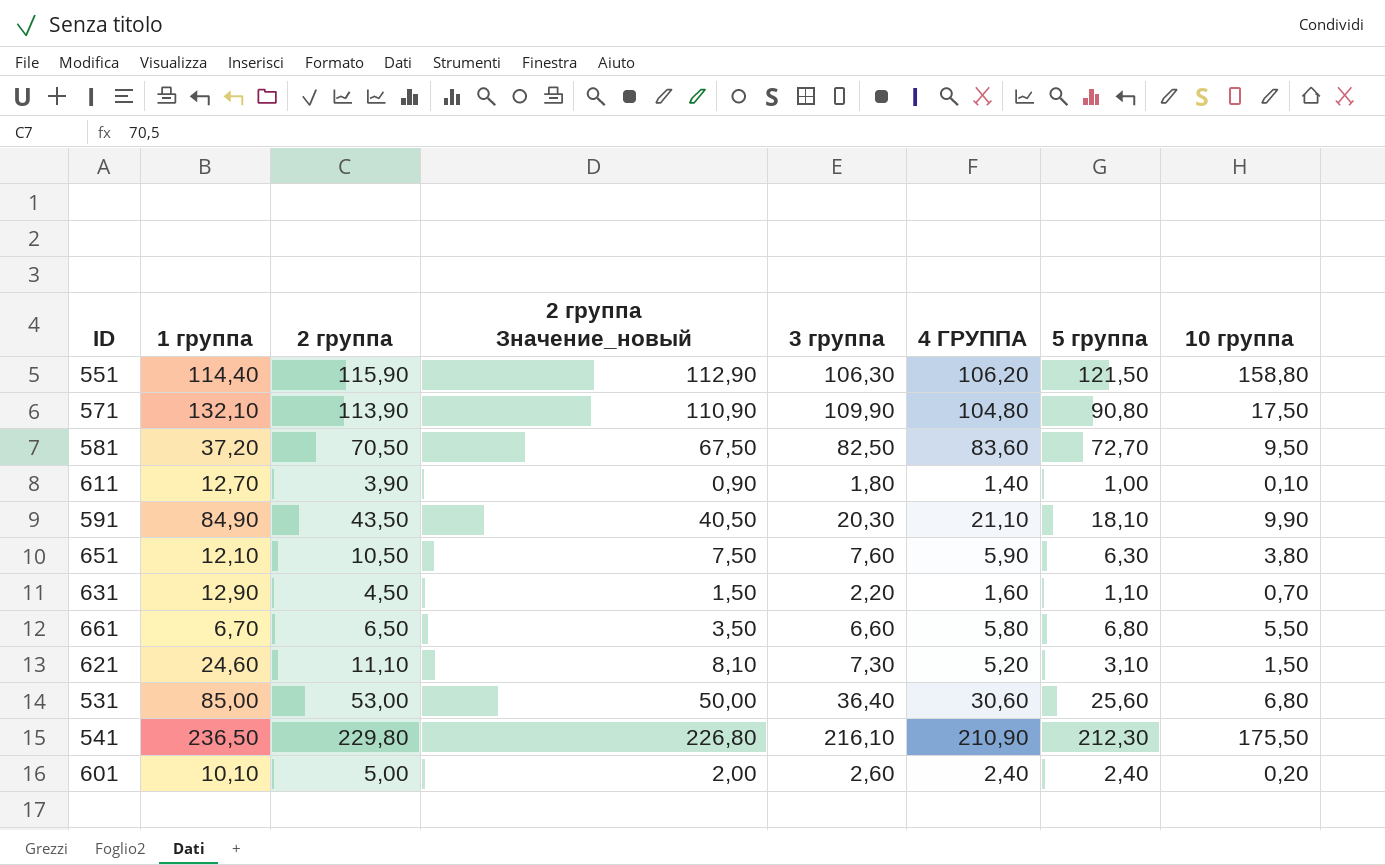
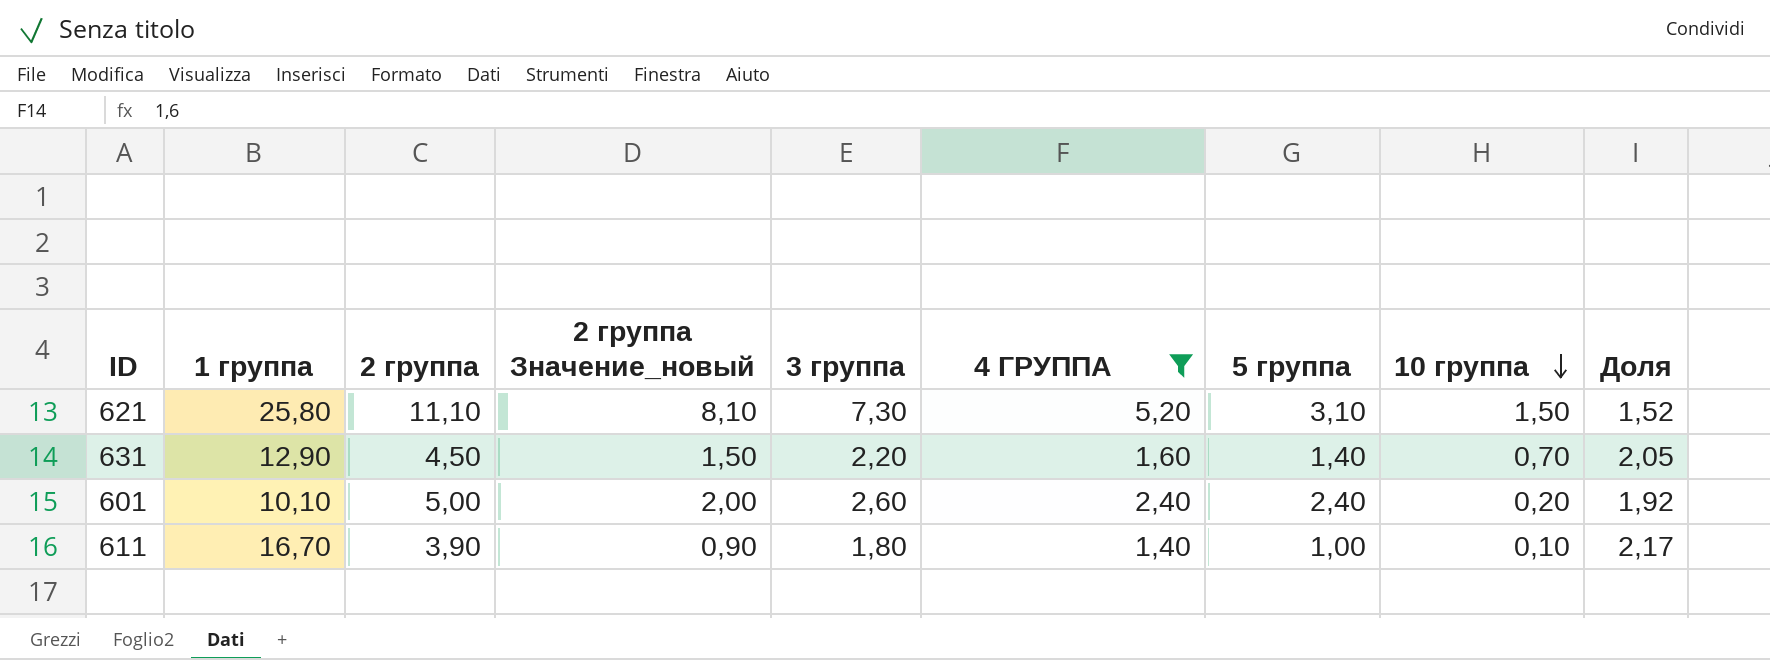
filter: none -> 4 ГРУППА <= 5,20
row order: none -> 10 группа descending
column Доля | formula: none -> [2 группа] / [3 группа]
621 | 1 группа: 24,60 -> 25,80
631 | 5 группа: 1,10 -> 1,40
611 | 1 группа: 12,70 -> 16,70

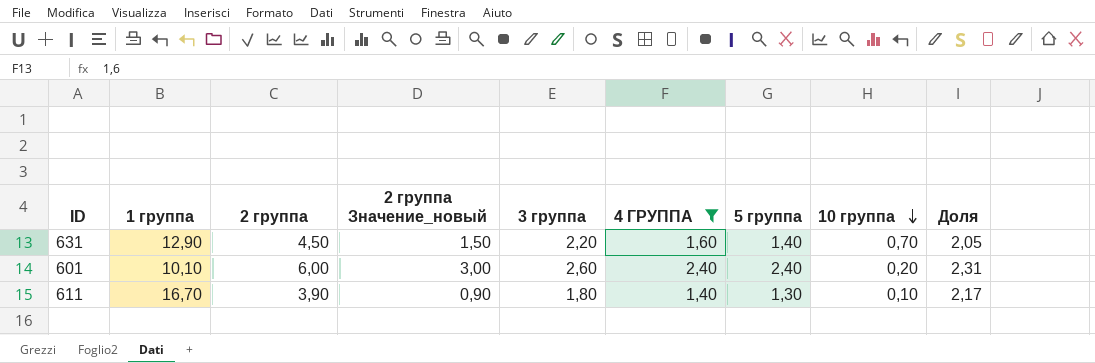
row 621: 25,80 | 11,10 | 8,10 | 7,30 | 5,20 | 3,10 | 1,50 | 1,52 -> none
601 | 2 группа: 5,00 -> 6,00
601 | 2 группа Значение_новый: 2,00 -> 3,00
601 | Доля: 1,92 -> 2,31
611 | 5 группа: 1,00 -> 1,30

